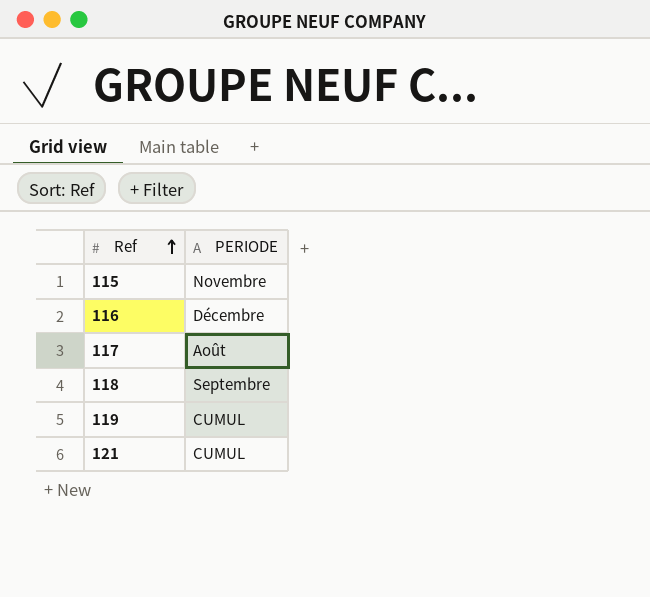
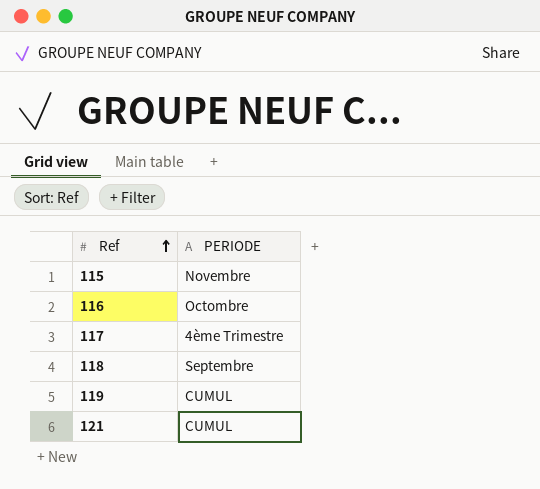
116 | PERIODE: Décembre -> Octombre
117 | PERIODE: Août -> 4ème Trimestre

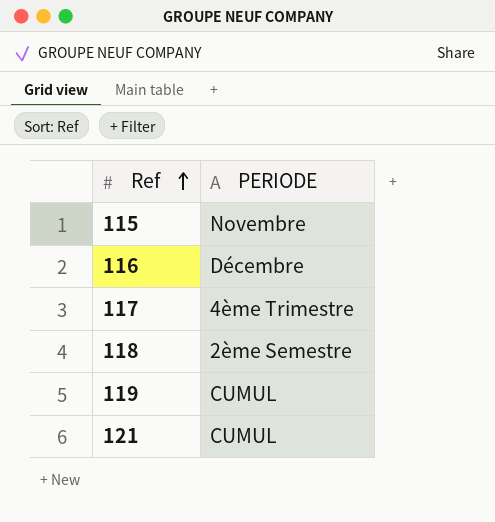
116 | PERIODE: Octombre -> Décembre
118 | PERIODE: Septembre -> 2ème Semestre

